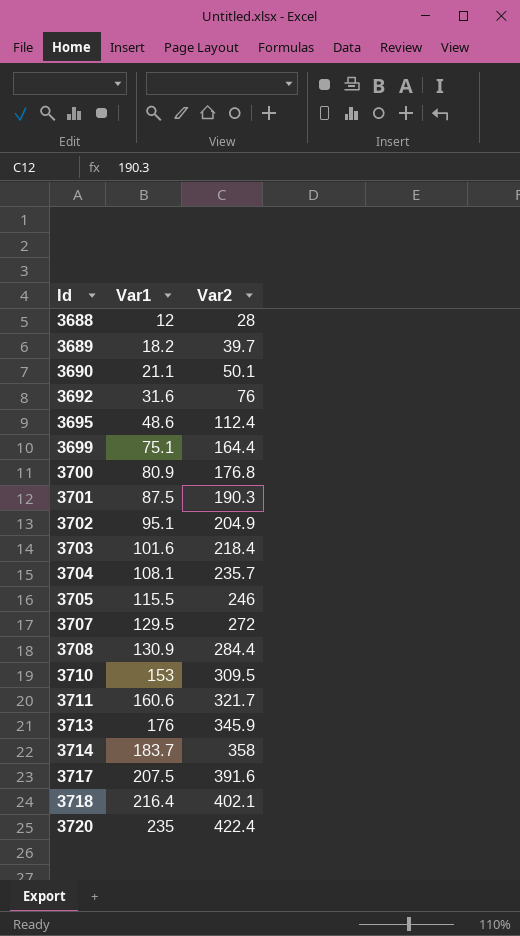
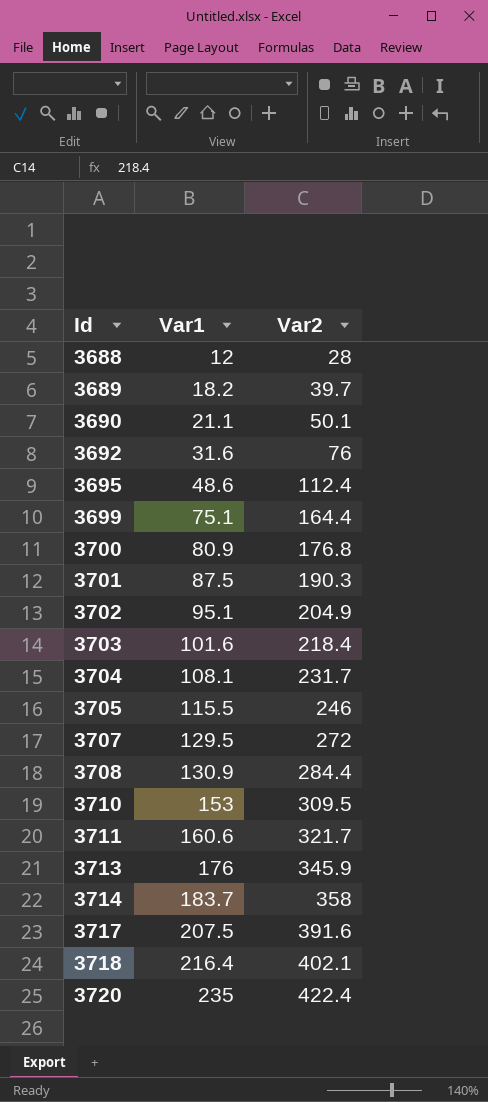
3704 | Var2: 235.7 -> 231.7

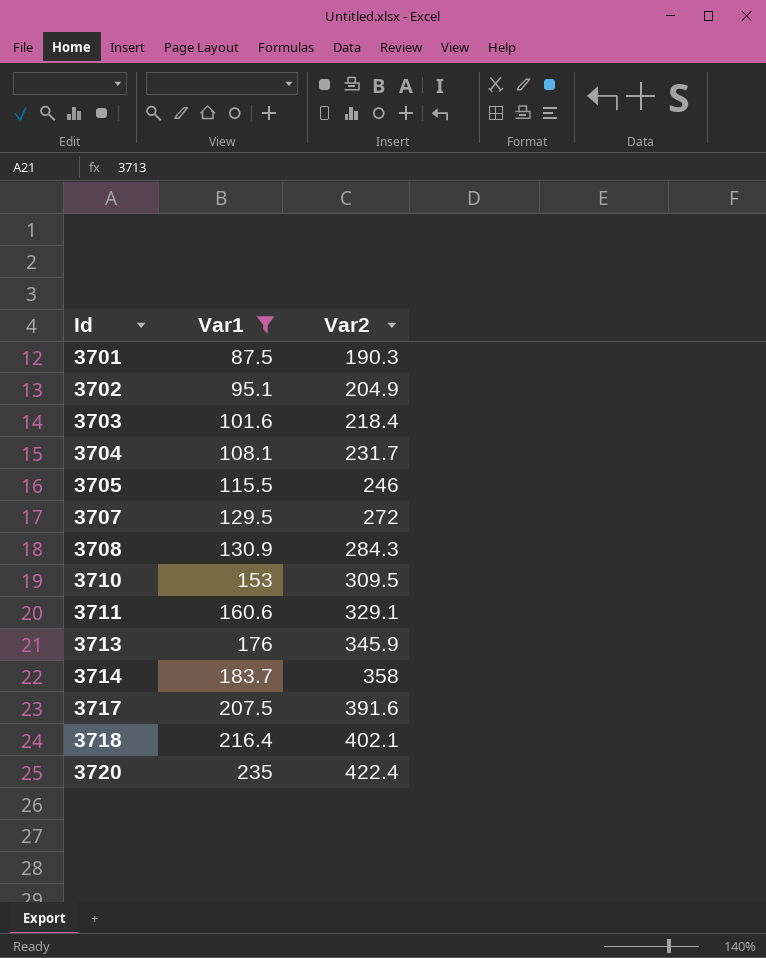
filter: none -> Var1 >= 87.5
3708 | Var2: 284.4 -> 284.3
3711 | Var2: 321.7 -> 329.1

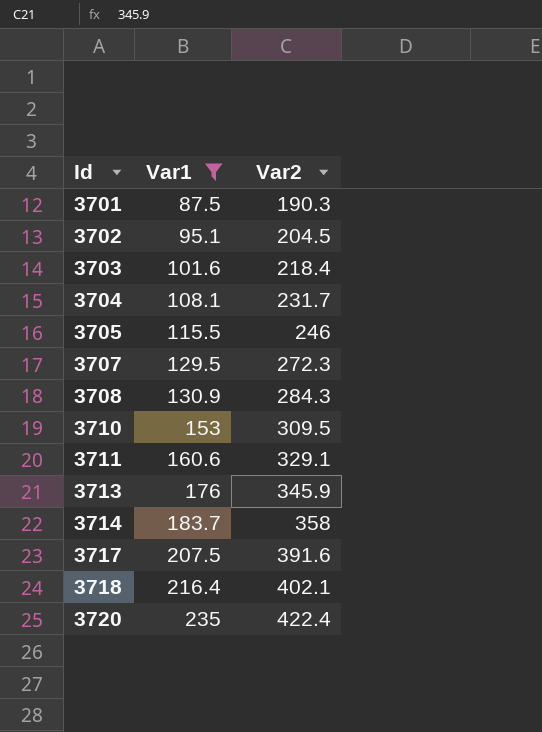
3702 | Var2: 204.9 -> 204.5
3707 | Var2: 272 -> 272.3

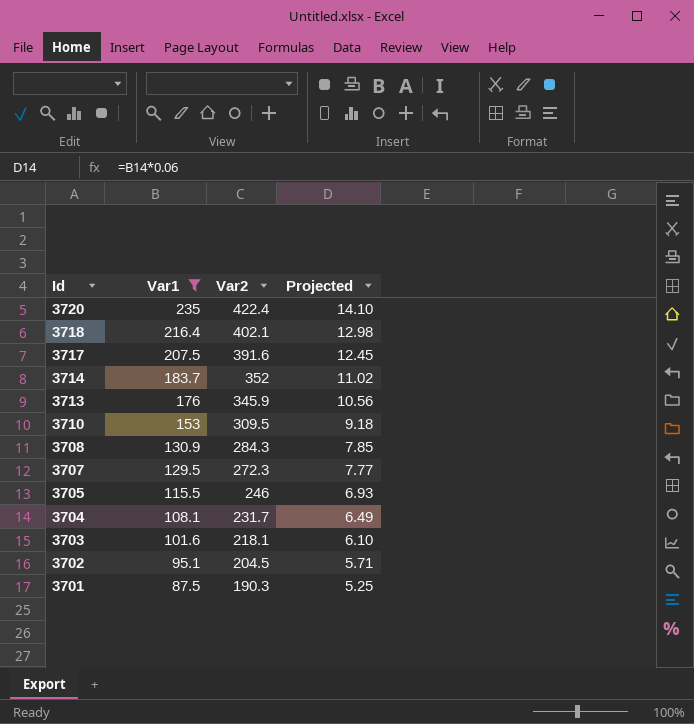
row order: Id ascending -> Id descending
column Projected | formula: none -> [Var1] * 0.06
row 3711: 160.6 | 329.1 -> none
3714 | Var2: 358 -> 352
3703 | Var2: 218.4 -> 218.1

